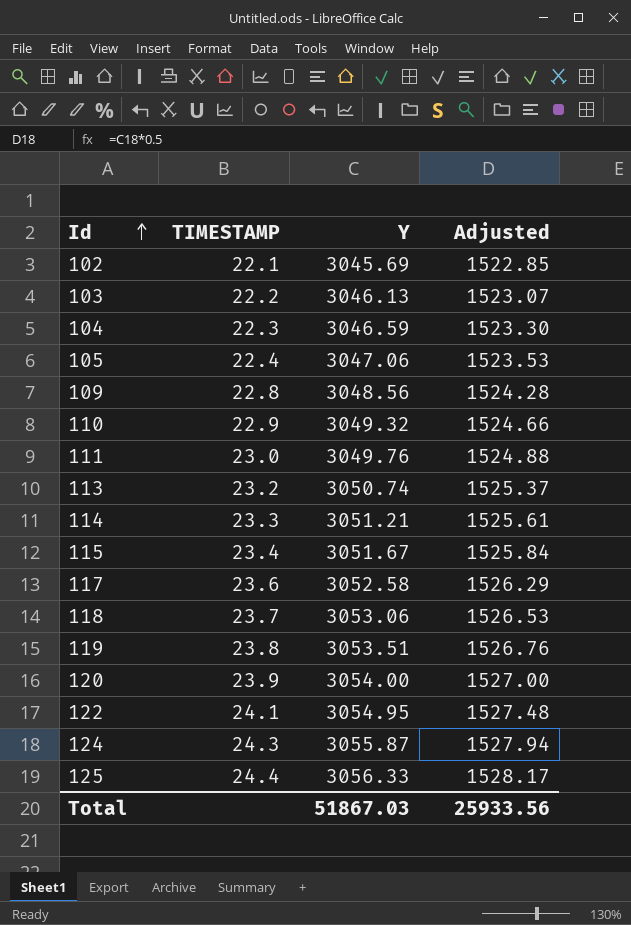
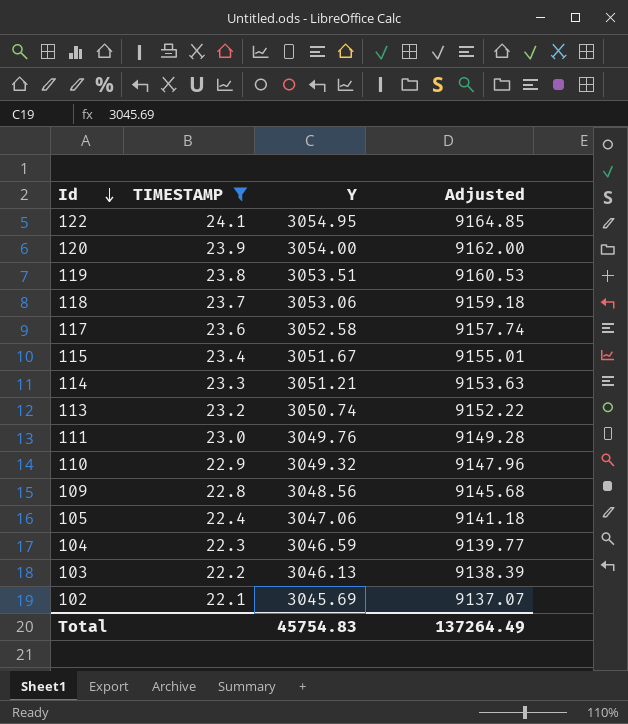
filter: none -> TIMESTAMP <= 24.1
row order: Id ascending -> Id descending
column Adjusted | formula: [Y] * 0.5 -> [Y] * 3
Total | Y: 51867.03 -> 45754.83
Total | Adjusted: 25933.56 -> 137264.49

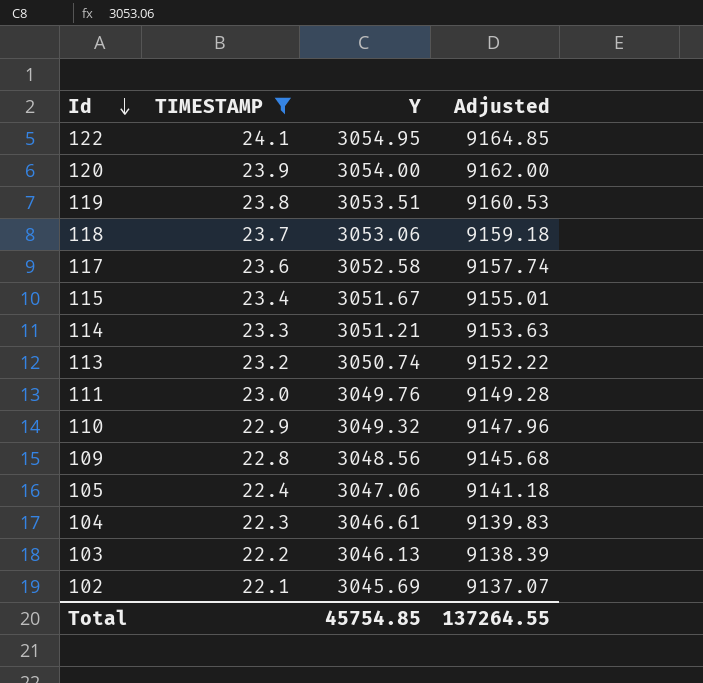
104 | Y: 3046.59 -> 3046.61
104 | Adjusted: 9139.77 -> 9139.83
Total | Y: 45754.83 -> 45754.85
Total | Adjusted: 137264.49 -> 137264.55

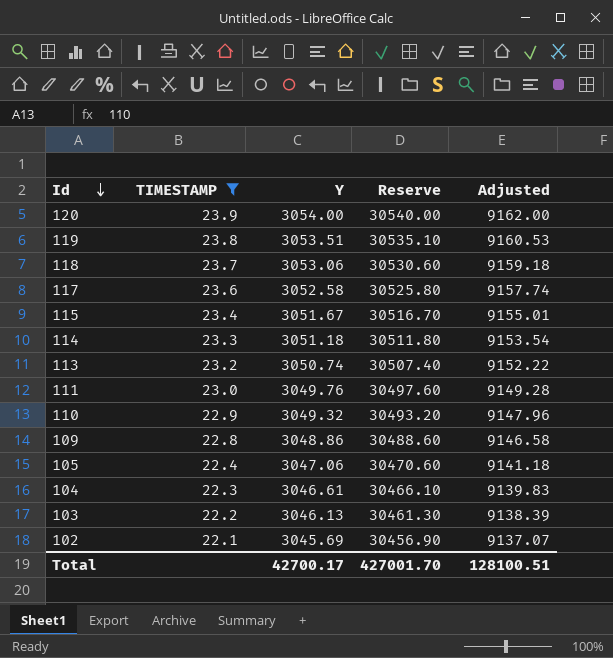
column Reserve | formula: none -> [Y] * 10
row 122: 24.1 | 3054.95 | 9164.85 -> none
114 | Y: 3051.21 -> 3051.18
114 | Adjusted: 9153.63 -> 9153.54
109 | Y: 3048.56 -> 3048.86
109 | Adjusted: 9145.68 -> 9146.58
Total | Y: 45754.85 -> 42700.17
Total | Adjusted: 137264.55 -> 128100.51

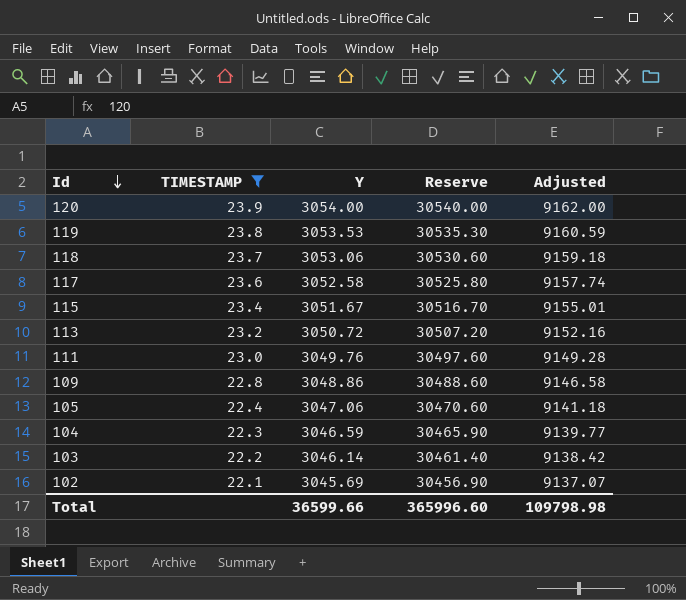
row 114: 23.3 | 3051.18 | 30511.80 | 9153.54 -> none
row 110: 22.9 | 3049.32 | 30493.20 | 9147.96 -> none
119 | Y: 3053.51 -> 3053.53
119 | Reserve: 30535.10 -> 30535.30
119 | Adjusted: 9160.53 -> 9160.59
113 | Y: 3050.74 -> 3050.72
113 | Reserve: 30507.40 -> 30507.20
113 | Adjusted: 9152.22 -> 9152.16
104 | Y: 3046.61 -> 3046.59
104 | Reserve: 30466.10 -> 30465.90
104 | Adjusted: 9139.83 -> 9139.77
103 | Y: 3046.13 -> 3046.14
103 | Reserve: 30461.30 -> 30461.40
103 | Adjusted: 9138.39 -> 9138.42
Total | Y: 42700.17 -> 36599.66
Total | Reserve: 427001.70 -> 365996.60
Total | Adjusted: 128100.51 -> 109798.98

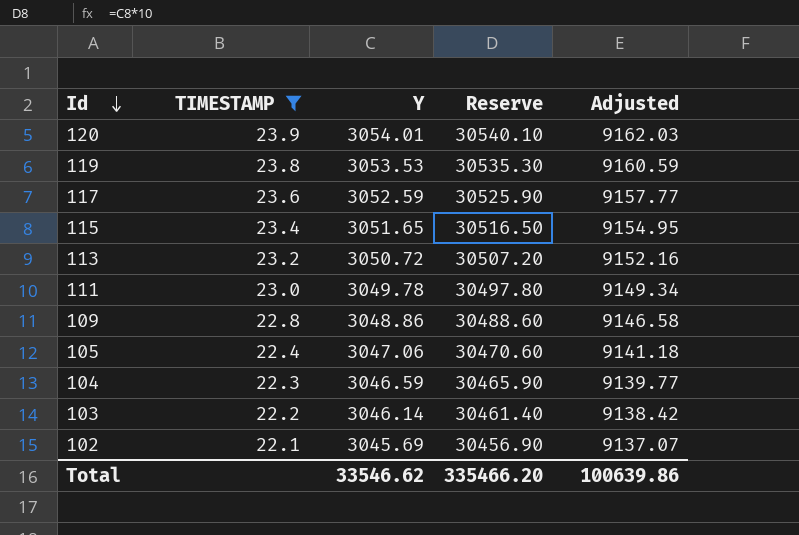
row 118: 23.7 | 3053.06 | 30530.60 | 9159.18 -> none
120 | Y: 3054.00 -> 3054.01
120 | Reserve: 30540.00 -> 30540.10
120 | Adjusted: 9162.00 -> 9162.03
117 | Y: 3052.58 -> 3052.59
117 | Reserve: 30525.80 -> 30525.90
117 | Adjusted: 9157.74 -> 9157.77
115 | Y: 3051.67 -> 3051.65
115 | Reserve: 30516.70 -> 30516.50
115 | Adjusted: 9155.01 -> 9154.95
111 | Y: 3049.76 -> 3049.78
111 | Reserve: 30497.60 -> 30497.80
111 | Adjusted: 9149.28 -> 9149.34
Total | Y: 36599.66 -> 33546.62
Total | Reserve: 365996.60 -> 335466.20
Total | Adjusted: 109798.98 -> 100639.86

